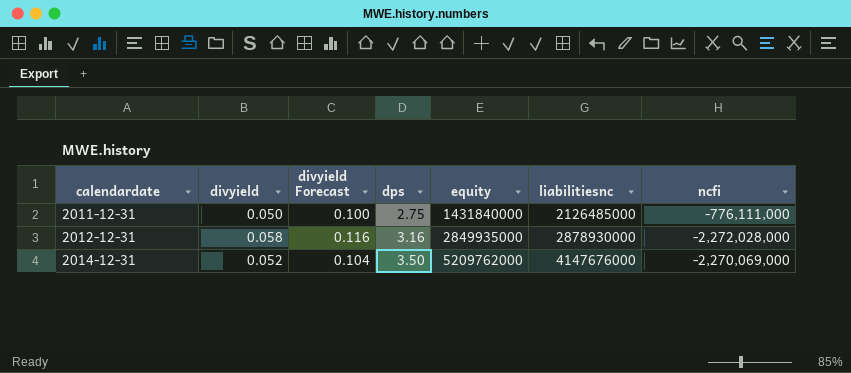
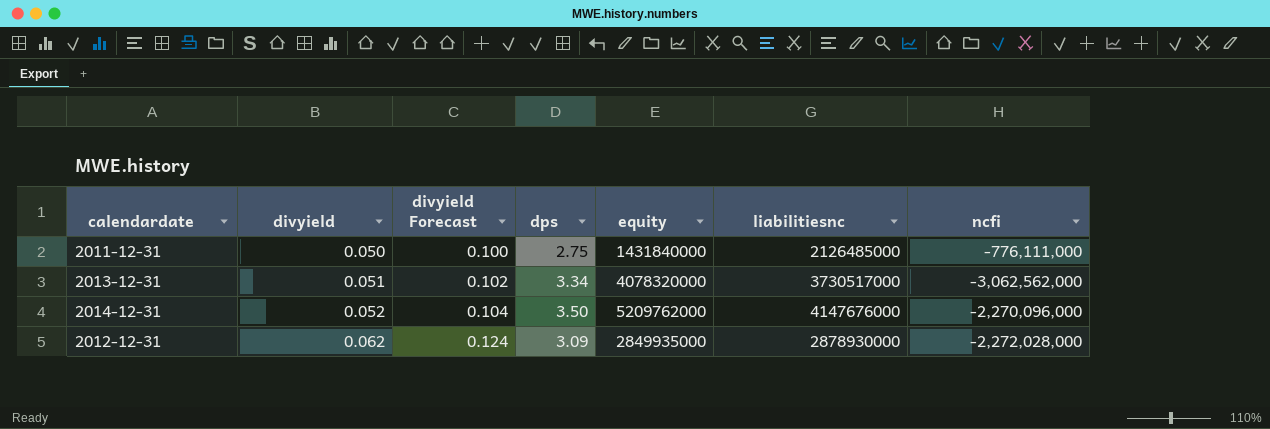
row order: calendardate ascending -> divyield ascending
row 2013-12-31: none -> 0.051 | 0.102 | 3.34 | 4078320000 | 3730517000 | -3,062,562,000
2014-12-31 | ncfi: -2,270,069,000 -> -2,270,096,000
2012-12-31 | divyield: 0.058 -> 0.062
2012-12-31 | divyield Forecast: 0.116 -> 0.124
2012-12-31 | dps: 3.16 -> 3.09

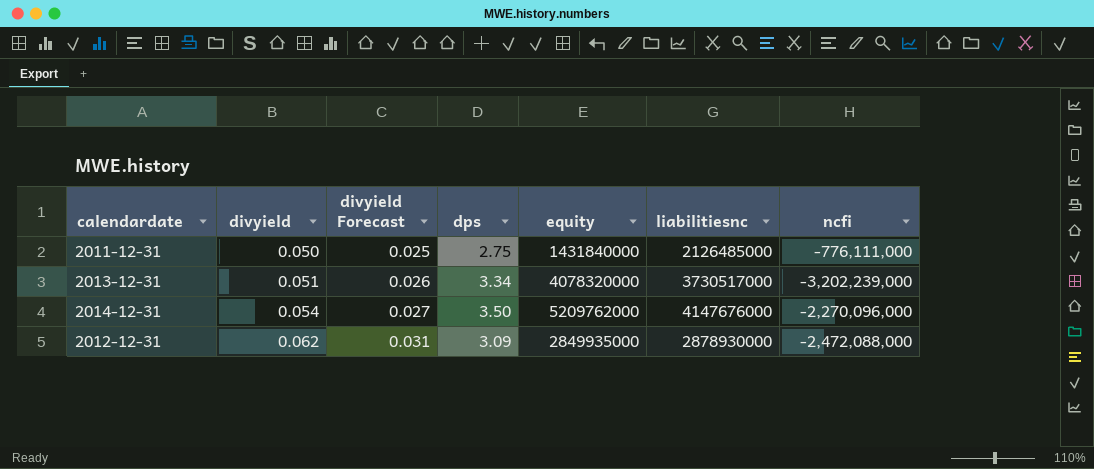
column divyield Forecast | formula: [divyield] * 2 -> [divyield] * 0.5
2013-12-31 | ncfi: -3,062,562,000 -> -3,202,239,000
2014-12-31 | divyield: 0.052 -> 0.054
2012-12-31 | ncfi: -2,272,028,000 -> -2,472,088,000

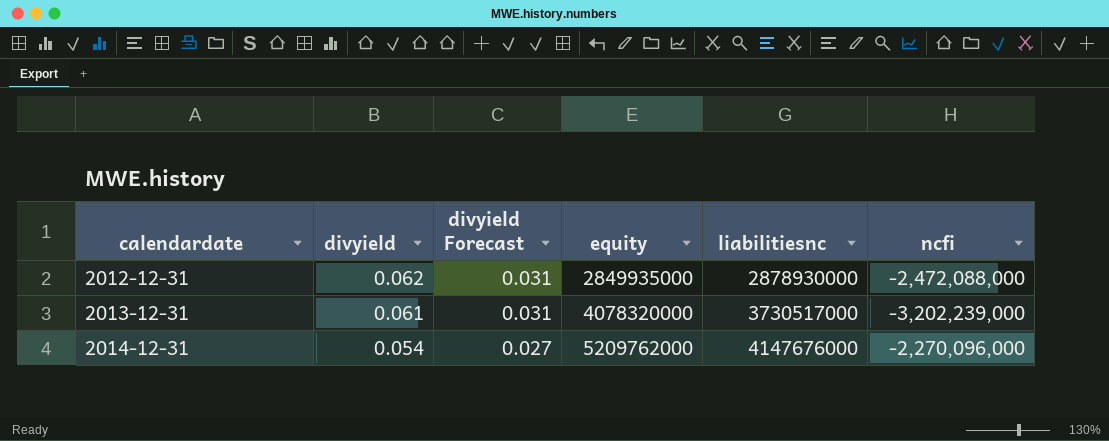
row order: divyield ascending -> calendardate ascending
column dps | position: 4 -> none
row 2011-12-31: 0.050 | 0.025 | 2.75 | 1431840000 | 2126485000 | -776,111,000 -> none
2013-12-31 | divyield: 0.051 -> 0.061
2013-12-31 | divyield Forecast: 0.026 -> 0.031

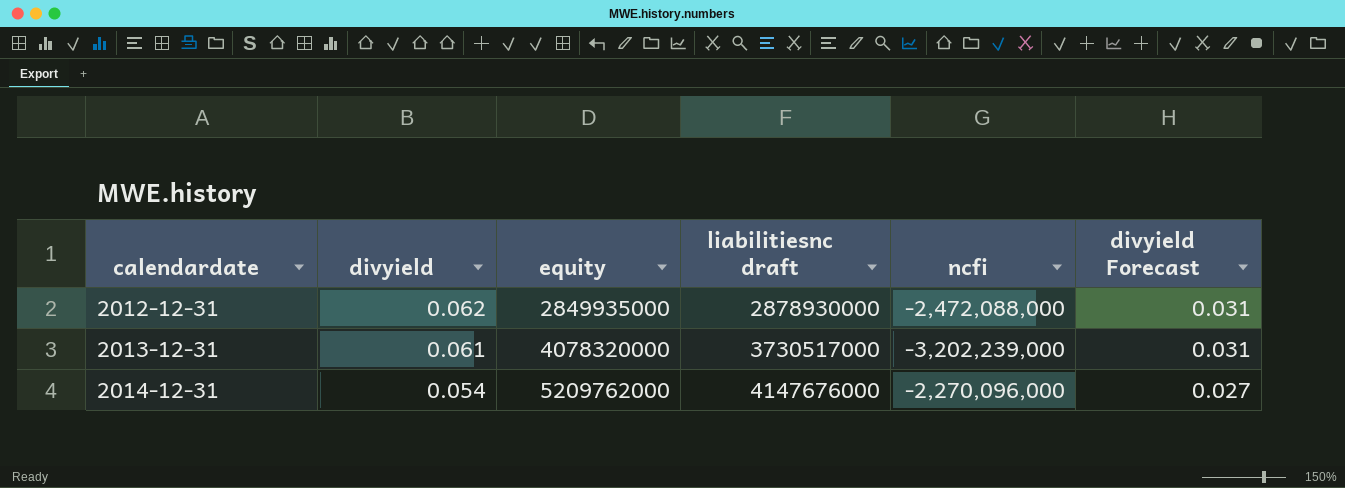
column name: liabilitiesnc -> liabilitiesnc draft
column divyield Forecast | position: 3 -> 6

